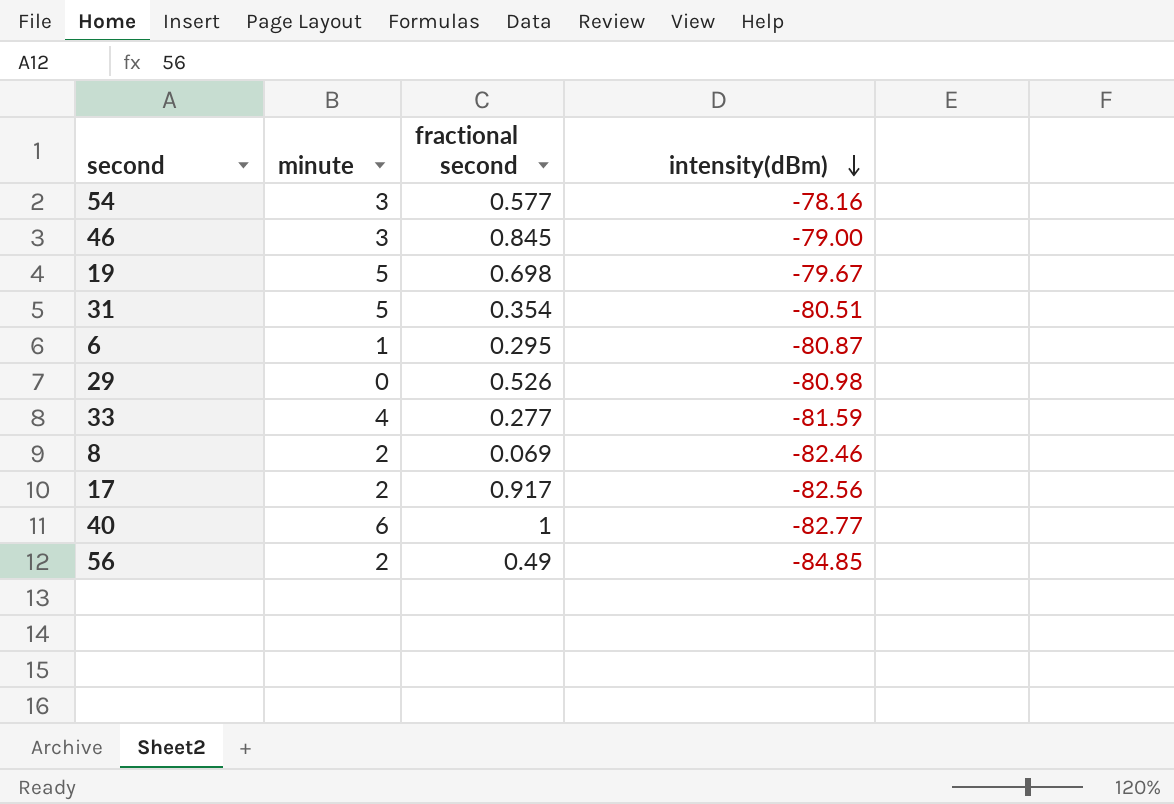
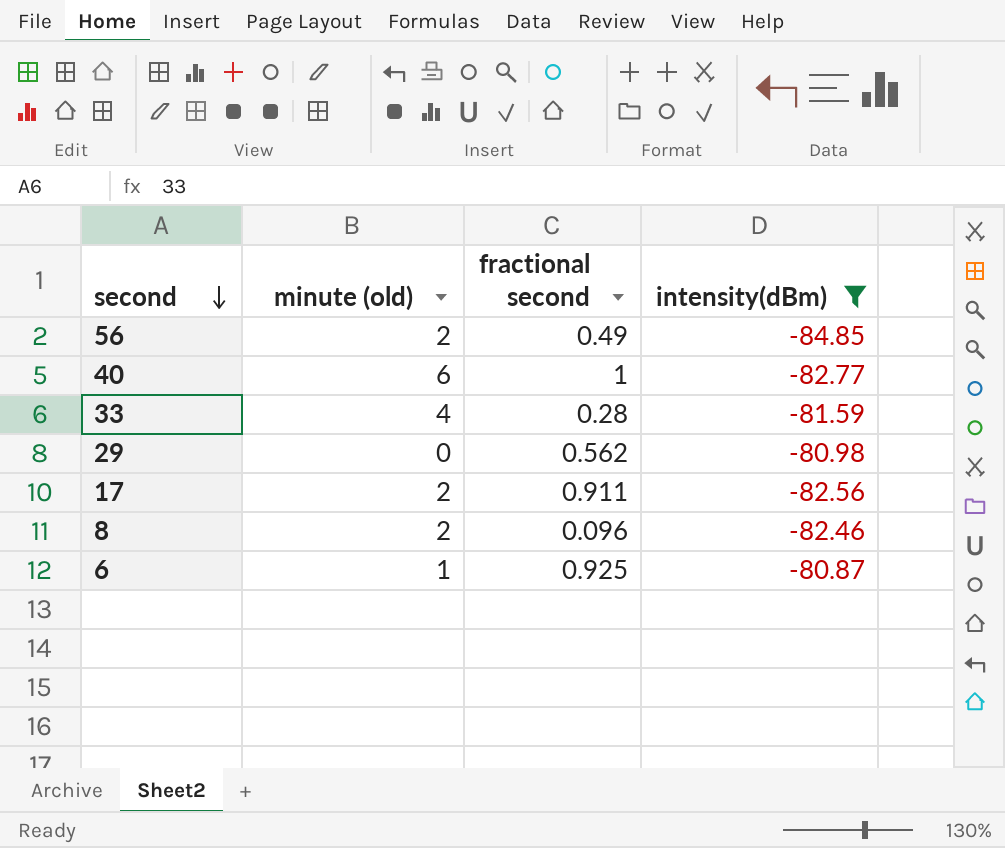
filter: none -> intensity(dBm) <= -80.87
row order: intensity(dBm) descending -> second descending
column name: minute -> minute (old)
33 | fractional second: 0.277 -> 0.28
29 | fractional second: 0.526 -> 0.562
17 | fractional second: 0.917 -> 0.911
8 | fractional second: 0.069 -> 0.096
6 | fractional second: 0.295 -> 0.925

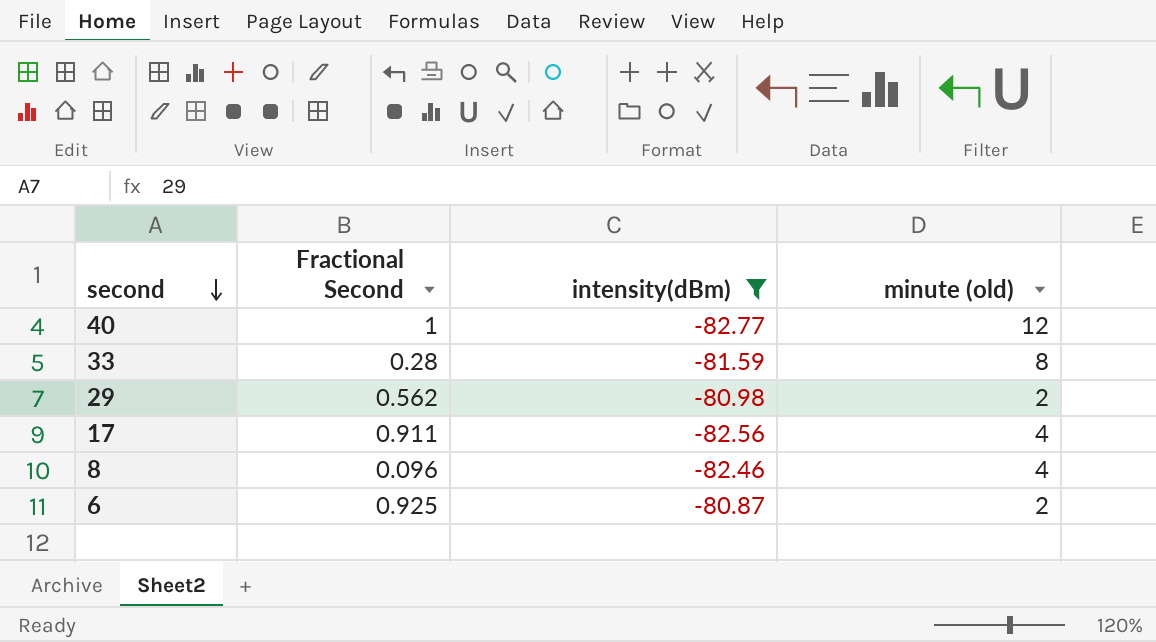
column name: fractional second -> Fractional Second
column minute (old) | position: 2 -> 4
row 56: 2 | 0.49 | -84.85 -> none
40 | minute (old): 6 -> 12
33 | minute (old): 4 -> 8
29 | minute (old): 0 -> 2
17 | minute (old): 2 -> 4
8 | minute (old): 2 -> 4
6 | minute (old): 1 -> 2

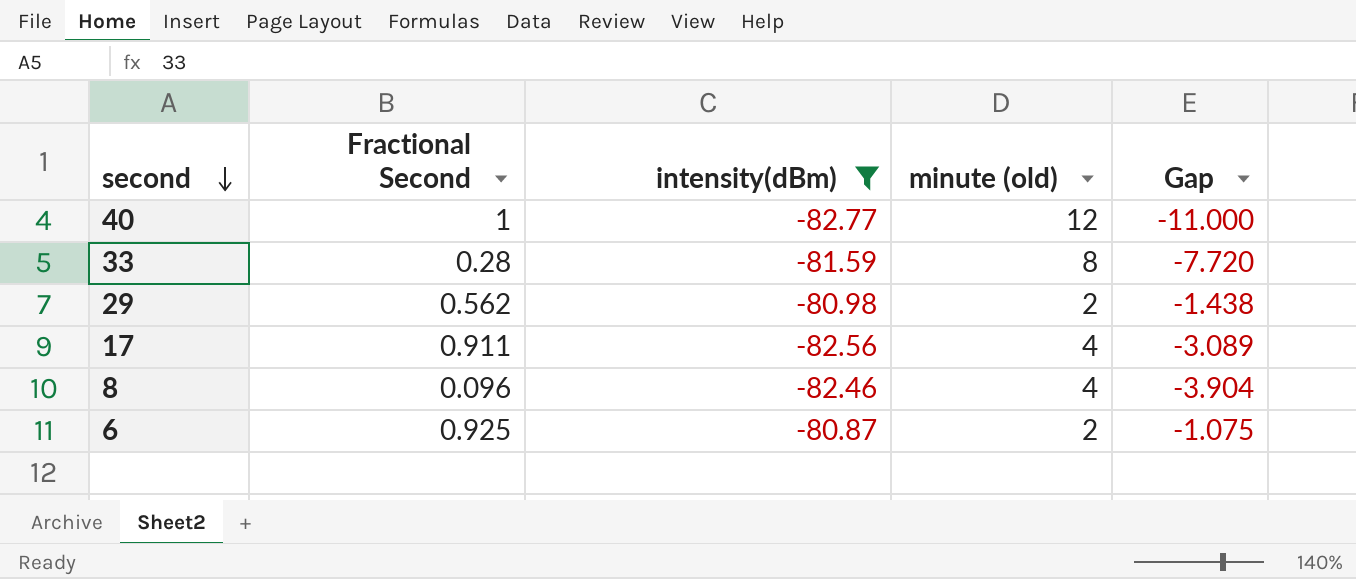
column Gap | formula: none -> [Fractional Second] - [minute (old)]

